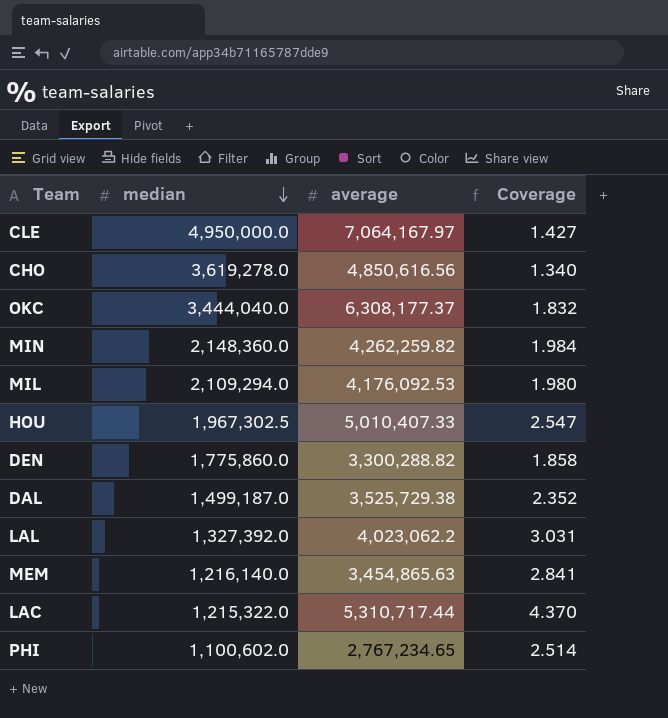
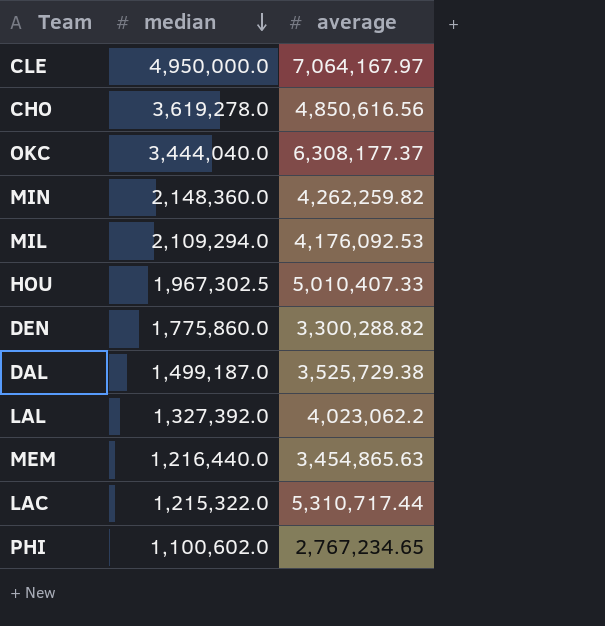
column Coverage | formula: [average] / [median] -> none
MEM | median: 1,216,140.0 -> 1,216,440.0

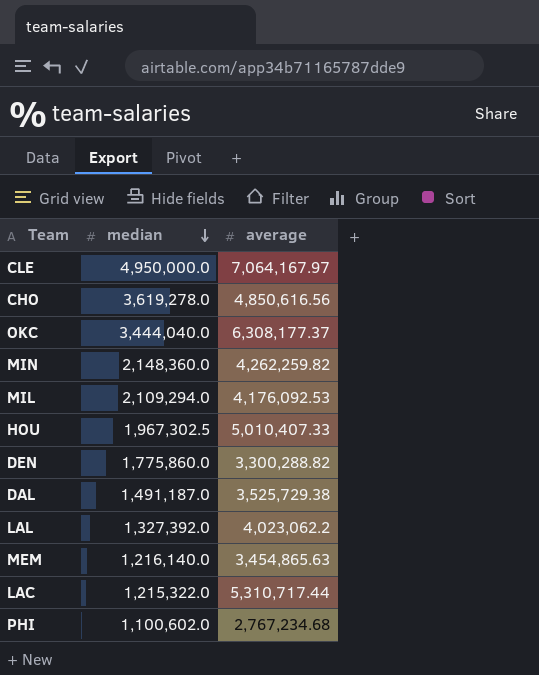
DAL | median: 1,499,187.0 -> 1,491,187.0
MEM | median: 1,216,440.0 -> 1,216,140.0
PHI | average: 2,767,234.65 -> 2,767,234.68

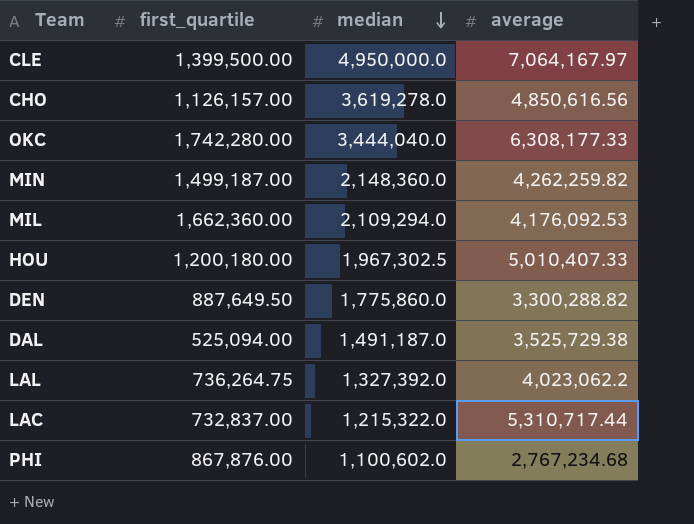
column first_quartile | position: none -> 2
row MEM: 1,216,140.0 | 3,454,865.63 -> none
OKC | average: 6,308,177.37 -> 6,308,177.33

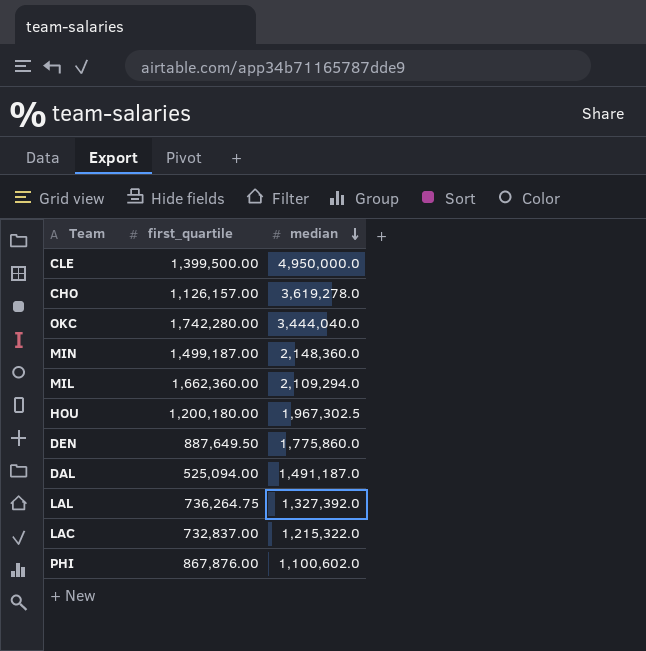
column average | position: 4 -> none

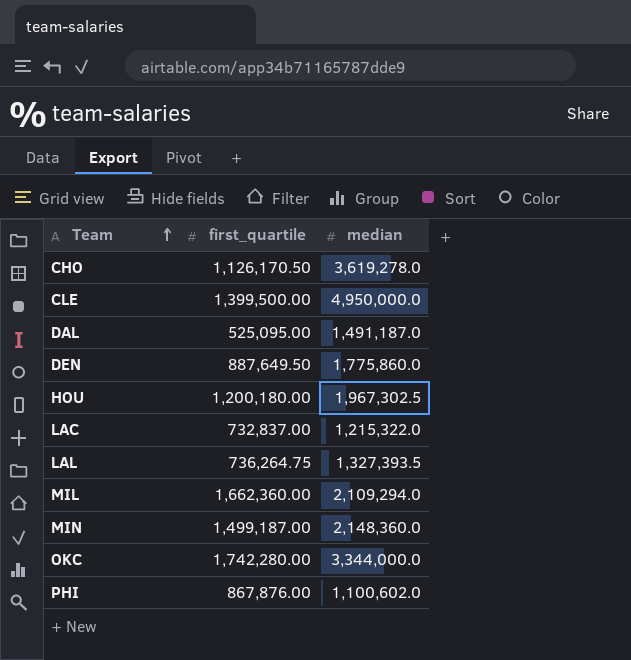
row order: median descending -> Team ascending
CHO | first_quartile: 1,126,157.00 -> 1,126,170.50
DAL | first_quartile: 525,094.00 -> 525,095.00
LAL | median: 1,327,392.0 -> 1,327,393.5
OKC | median: 3,444,040.0 -> 3,344,000.0

